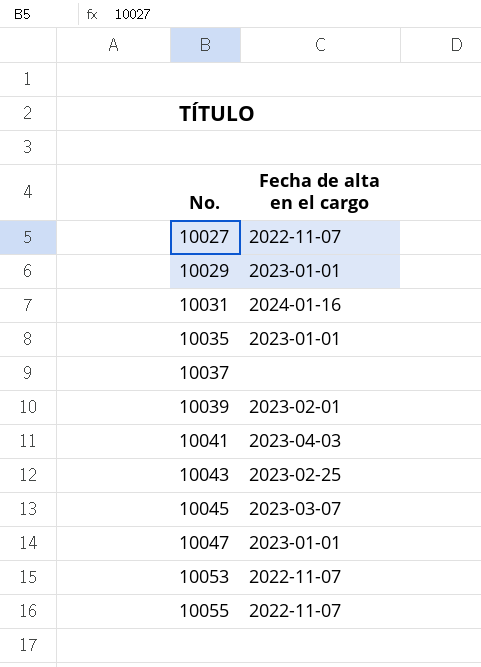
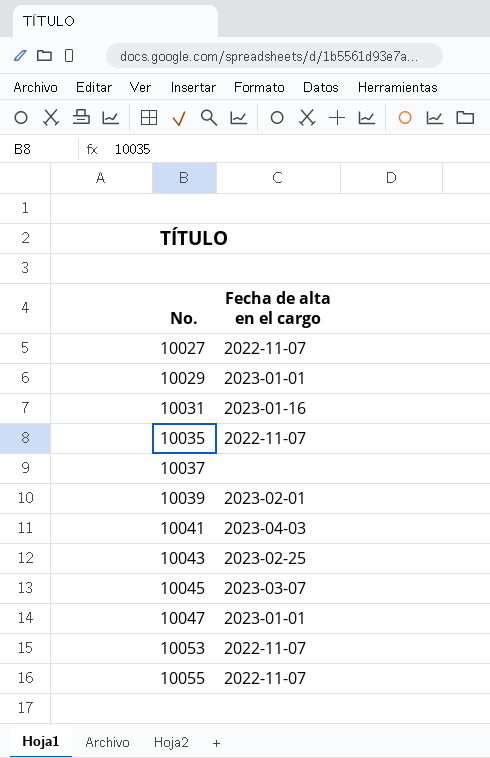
10031 | Fecha de alta en el cargo: 2024-01-16 -> 2023-01-16
10035 | Fecha de alta en el cargo: 2023-01-01 -> 2022-11-07

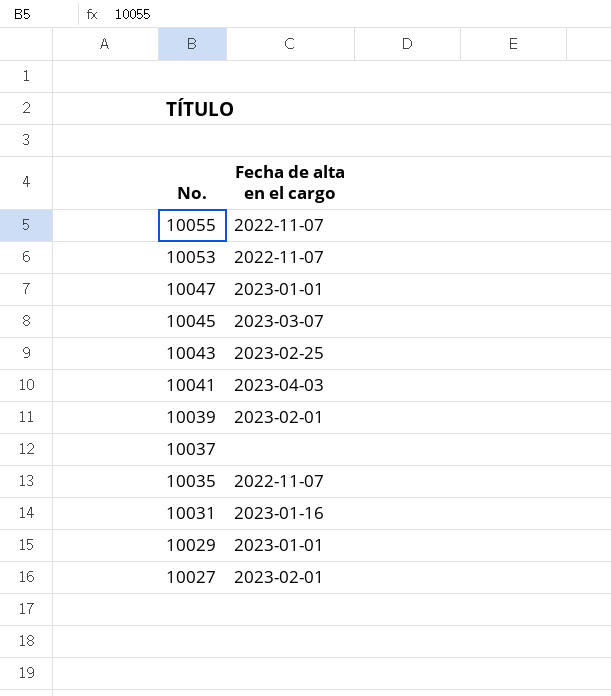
row order: No. ascending -> No. descending
10027 | Fecha de alta en el cargo: 2022-11-07 -> 2023-02-01

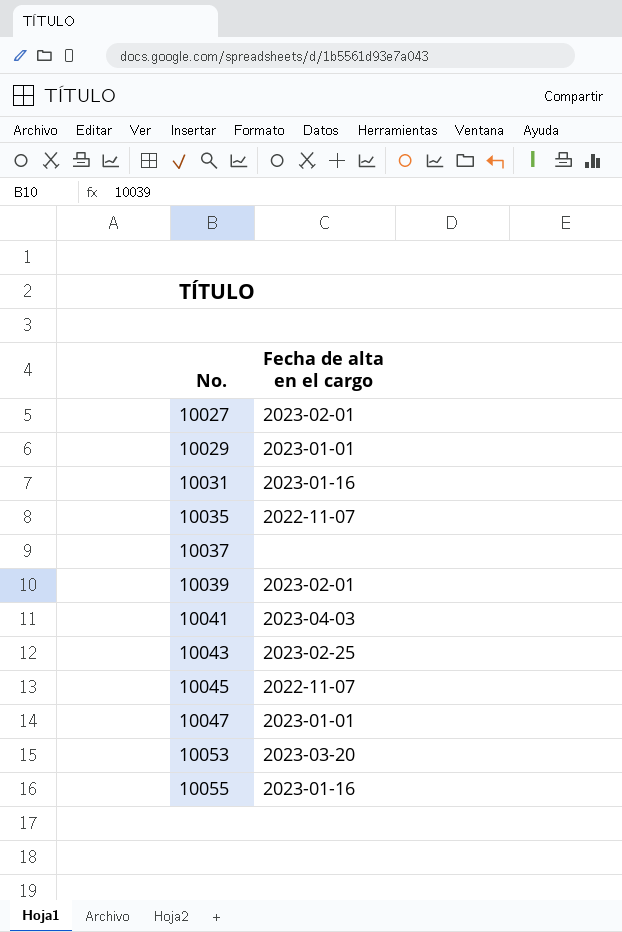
row order: No. descending -> No. ascending
10045 | Fecha de alta en el cargo: 2023-03-07 -> 2022-11-07
10053 | Fecha de alta en el cargo: 2022-11-07 -> 2023-03-20
10055 | Fecha de alta en el cargo: 2022-11-07 -> 2023-01-16

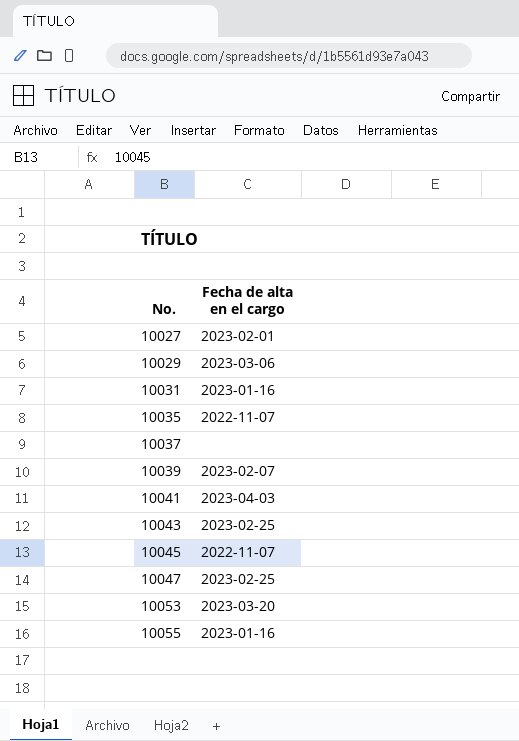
10029 | Fecha de alta en el cargo: 2023-01-01 -> 2023-03-06
10039 | Fecha de alta en el cargo: 2023-02-01 -> 2023-02-07
10047 | Fecha de alta en el cargo: 2023-01-01 -> 2023-02-25

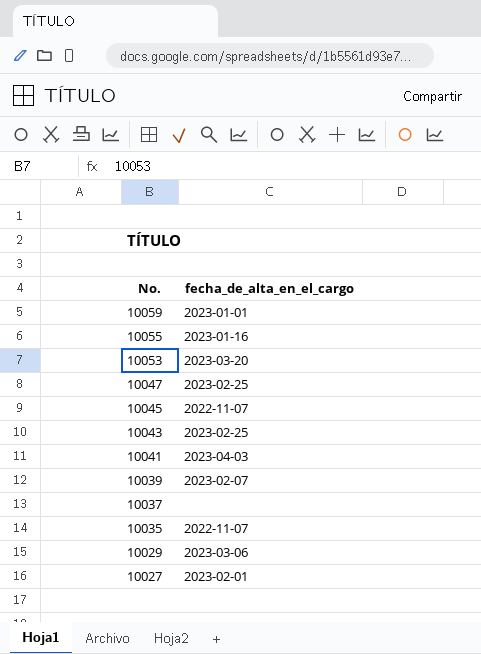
row order: No. ascending -> No. descending
column name: Fecha de alta en el cargo -> fecha_de_alta_en_el_cargo
row 10031: 2023-01-16 -> none
row 10059: none -> 2023-01-01

